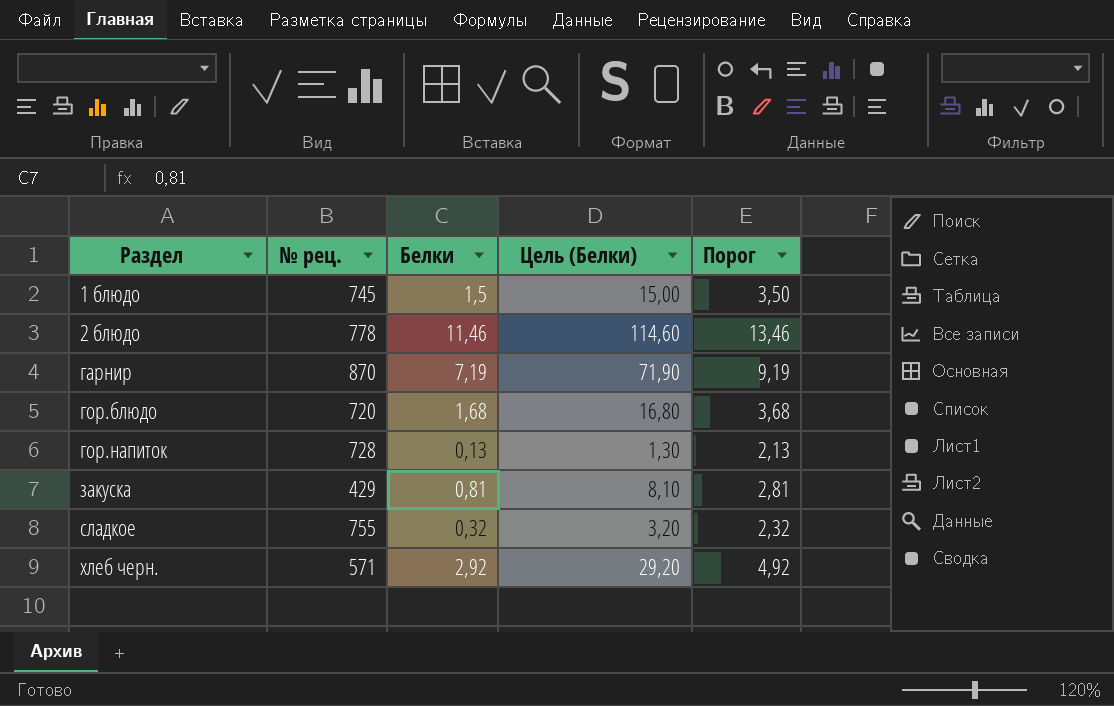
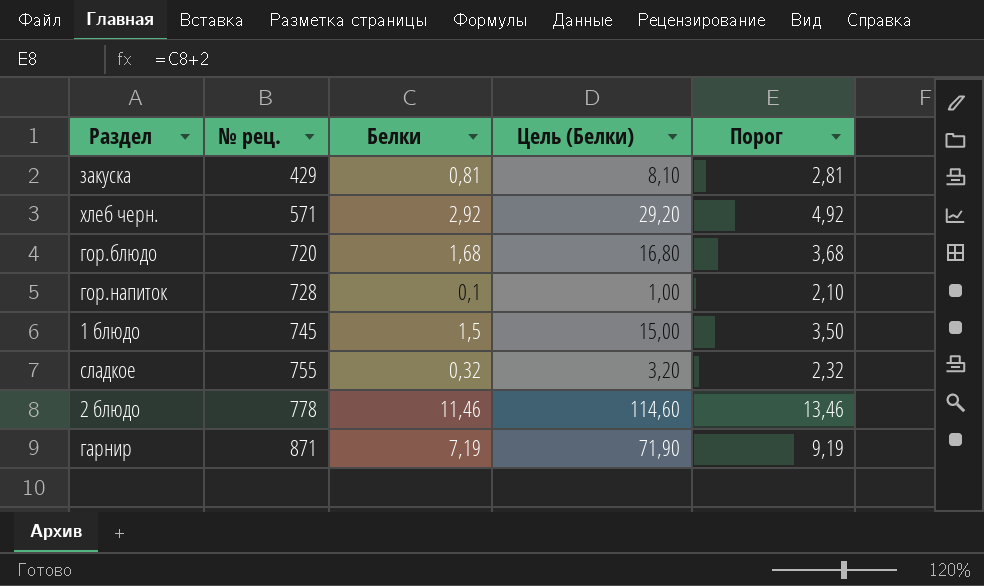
row order: Раздел ascending -> № рец. ascending
гор.напиток | Белки: 0,13 -> 0,1
гор.напиток | Цель (Белки): 1,30 -> 1,00
гор.напиток | Порог: 2,13 -> 2,10
гарнир | № рец.: 870 -> 871

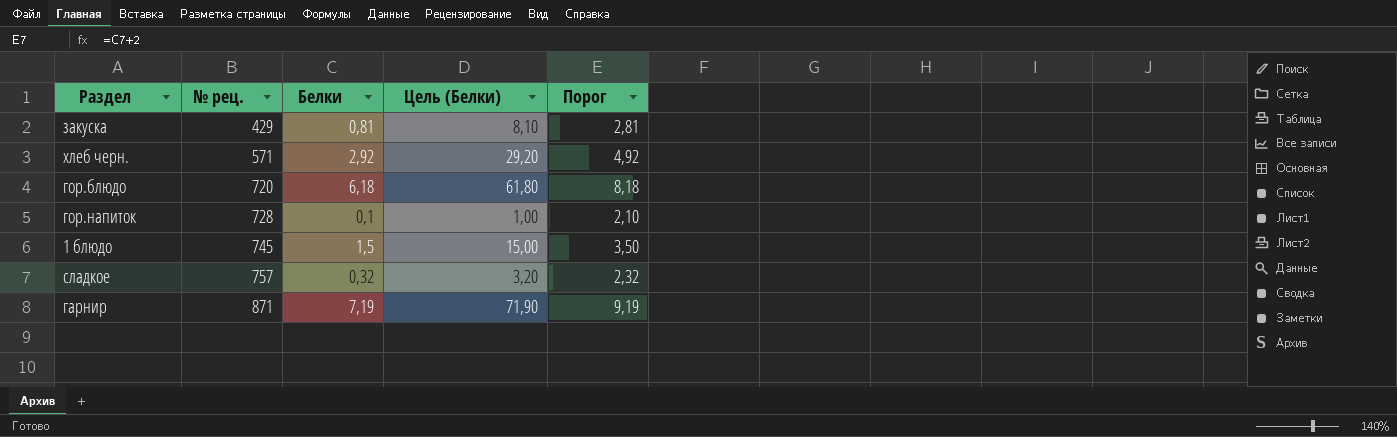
row 2 блюдо: 778 | 11,46 | 114,60 | 13,46 -> none
гор.блюдо | Белки: 1,68 -> 6,18
гор.блюдо | Цель (Белки): 16,80 -> 61,80
гор.блюдо | Порог: 3,68 -> 8,18
сладкое | № рец.: 755 -> 757

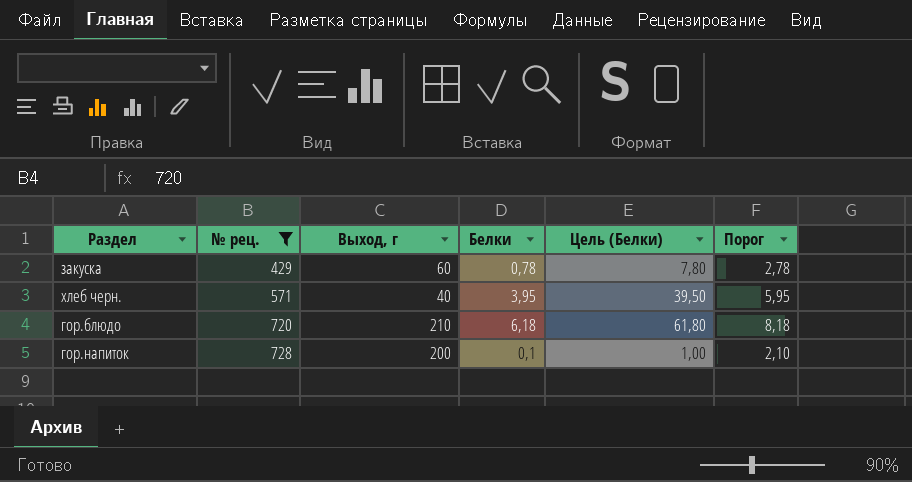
filter: none -> № рец. <= 728
column Выход, г | position: none -> 3
закуска | Белки: 0,81 -> 0,78
закуска | Цель (Белки): 8,10 -> 7,80
закуска | Порог: 2,81 -> 2,78
хлеб черн. | Белки: 2,92 -> 3,95
хлеб черн. | Цель (Белки): 29,20 -> 39,50
хлеб черн. | Порог: 4,92 -> 5,95

